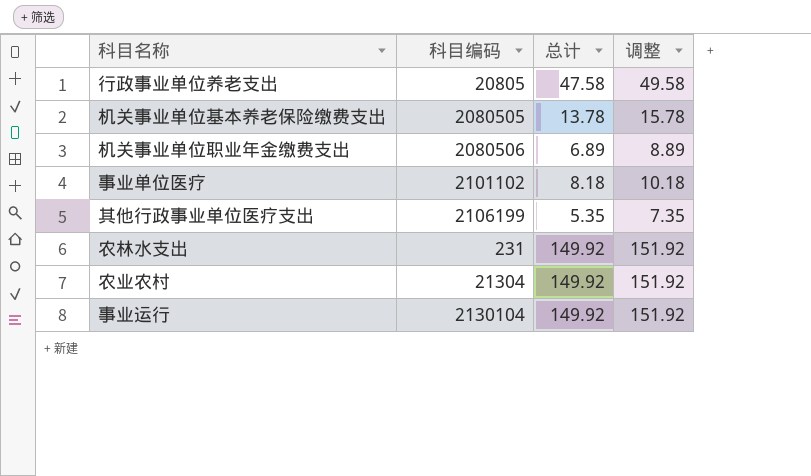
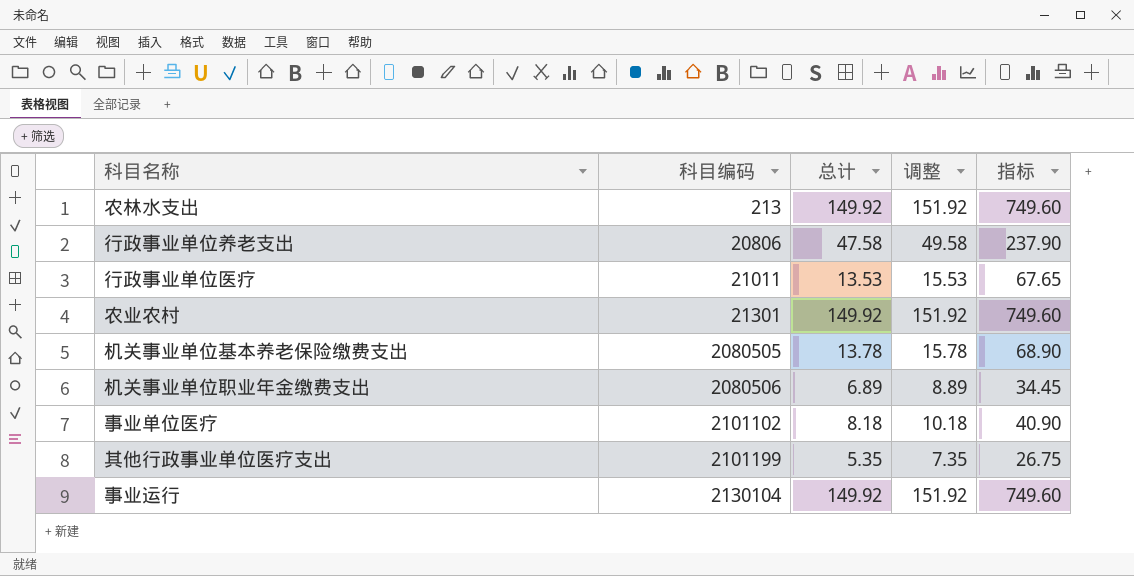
row order: none -> 科目编码 ascending
column 指标 | formula: none -> [总计] * 5
农林水支出 | 科目编码: 231 -> 213
行政事业单位养老支出 | 科目编码: 20805 -> 20806
row 行政事业单位医疗: none -> 21011 | 13.53 | 15.53 | 67.65
农业农村 | 科目编码: 21304 -> 21301
其他行政事业单位医疗支出 | 科目编码: 2106199 -> 2101199

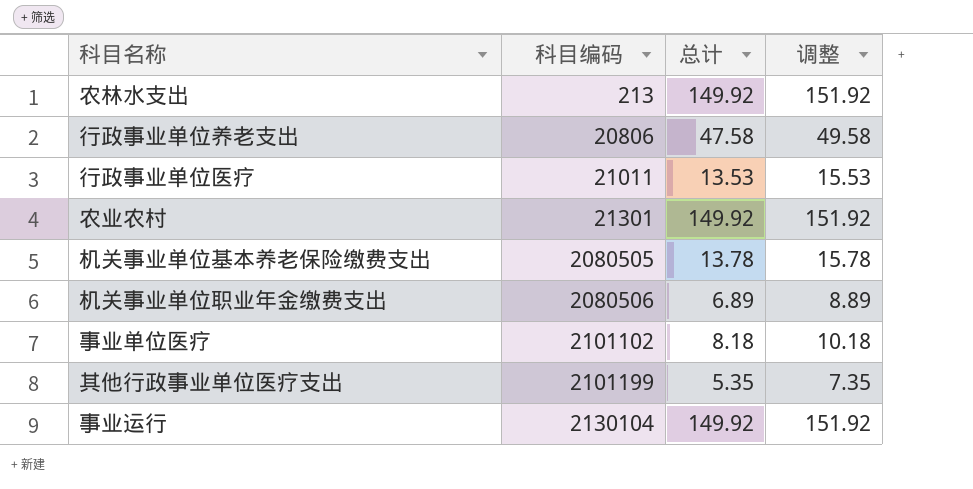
column 指标 | formula: [总计] * 5 -> none

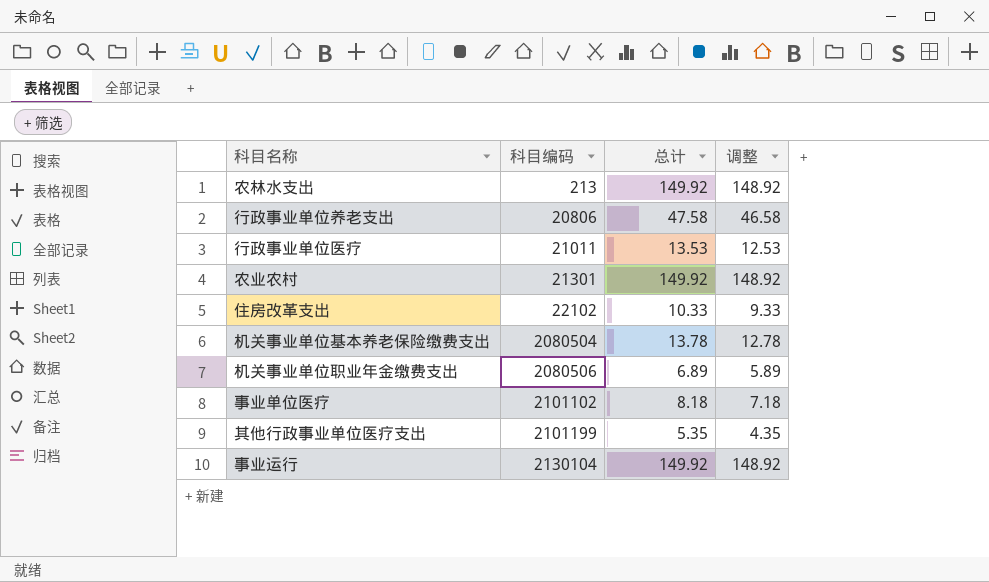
column 调整 | formula: [总计] + 2 -> [总计] - 1
row 住房改革支出: none -> 22102 | 10.33 | 9.33
机关事业单位基本养老保险缴费支出 | 科目编码: 2080505 -> 2080504

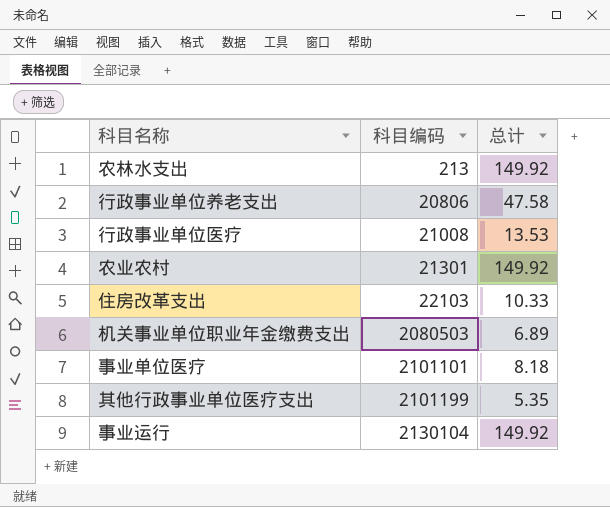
column 调整 | formula: [总计] - 1 -> none
row 机关事业单位基本养老保险缴费支出: 2080504 | 13.78 | 12.78 -> none
行政事业单位医疗 | 科目编码: 21011 -> 21008
住房改革支出 | 科目编码: 22102 -> 22103
机关事业单位职业年金缴费支出 | 科目编码: 2080506 -> 2080503
事业单位医疗 | 科目编码: 2101102 -> 2101101

